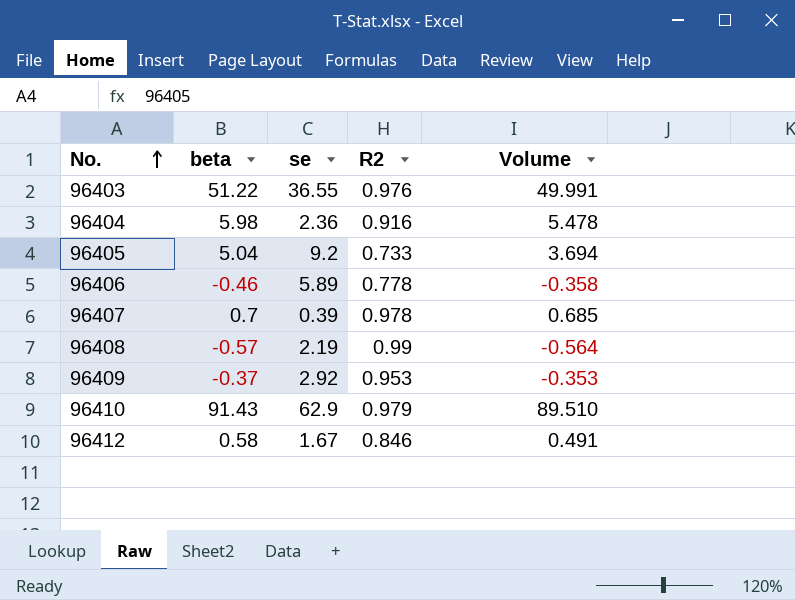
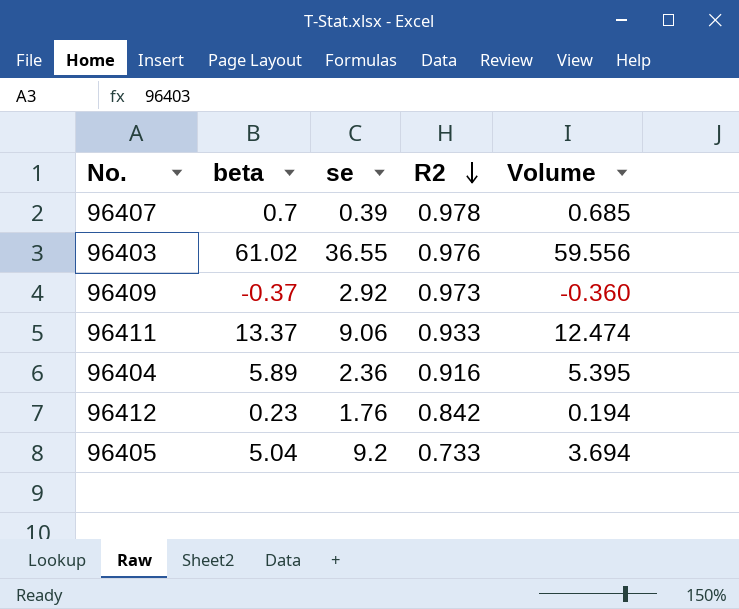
row order: No. ascending -> R2 descending
row 96406: -0.46 | 5.89 | 0.778 | -0.358 -> none
row 96408: -0.57 | 2.19 | 0.99 | -0.564 -> none
row 96410: 91.43 | 62.9 | 0.979 | 89.510 -> none
96403 | beta: 51.22 -> 61.02
96403 | Volume: 49.991 -> 59.556
96409 | R2: 0.953 -> 0.973
96409 | Volume: -0.353 -> -0.360
row 96411: none -> 13.37 | 9.06 | 0.933 | 12.474
96404 | beta: 5.98 -> 5.89
96404 | Volume: 5.478 -> 5.395
96412 | beta: 0.58 -> 0.23
96412 | se: 1.67 -> 1.76
96412 | R2: 0.846 -> 0.842
96412 | Volume: 0.491 -> 0.194

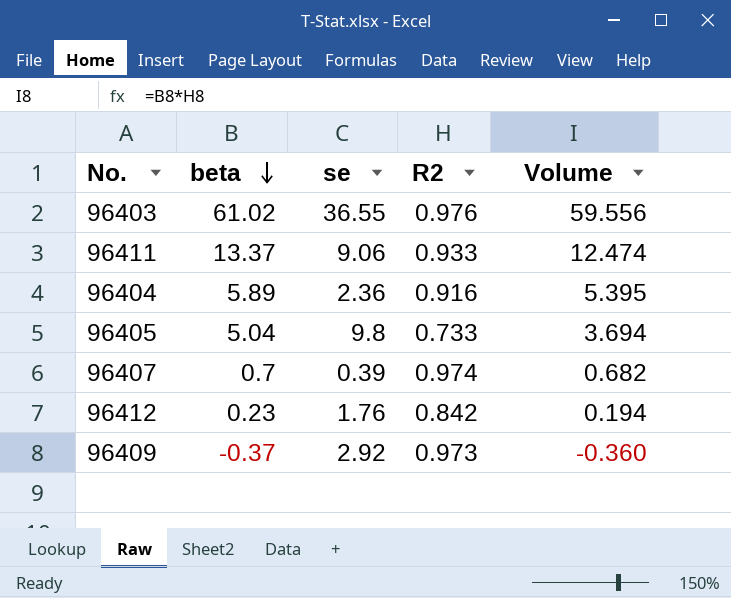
row order: R2 descending -> beta descending
96405 | se: 9.2 -> 9.8
96407 | R2: 0.978 -> 0.974
96407 | Volume: 0.685 -> 0.682

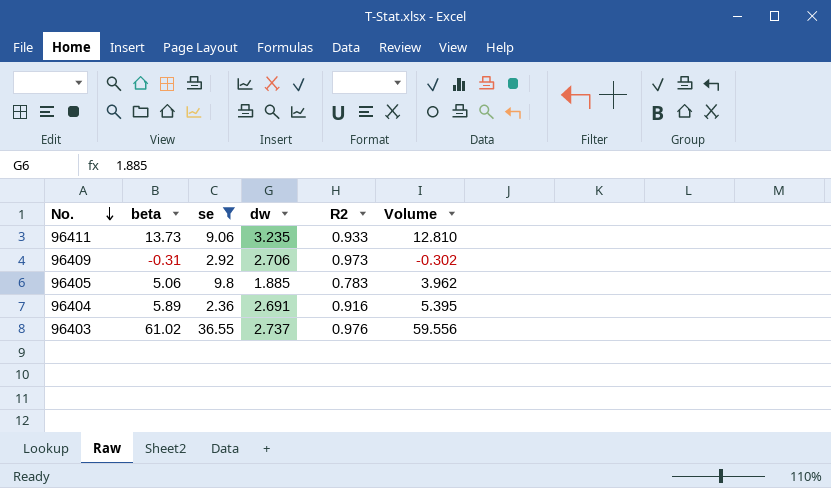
filter: none -> se >= 2.36
row order: beta descending -> No. descending
column dw | position: none -> 4
96411 | beta: 13.37 -> 13.73
96411 | Volume: 12.474 -> 12.810
96409 | beta: -0.37 -> -0.31
96409 | Volume: -0.360 -> -0.302
96405 | beta: 5.04 -> 5.06
96405 | R2: 0.733 -> 0.783
96405 | Volume: 3.694 -> 3.962

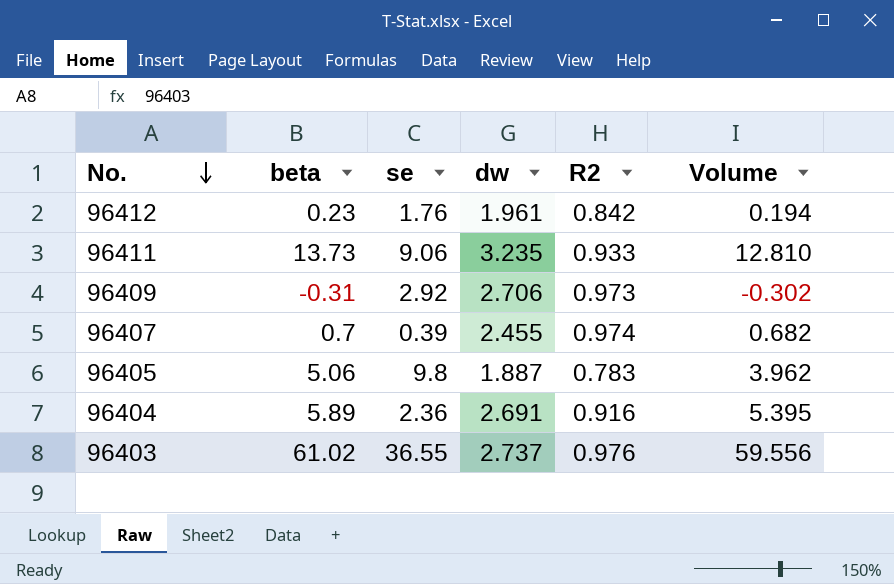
filter: se >= 2.36 -> none
96405 | dw: 1.885 -> 1.887

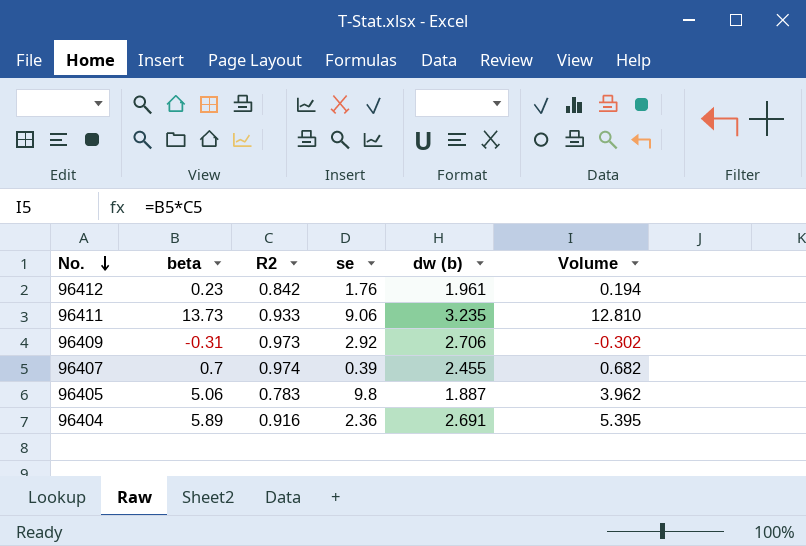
column R2 | position: 5 -> 3
column name: dw -> dw (b)
row 96403: 61.02 | 36.55 | 2.737 | 0.976 | 59.556 -> none

